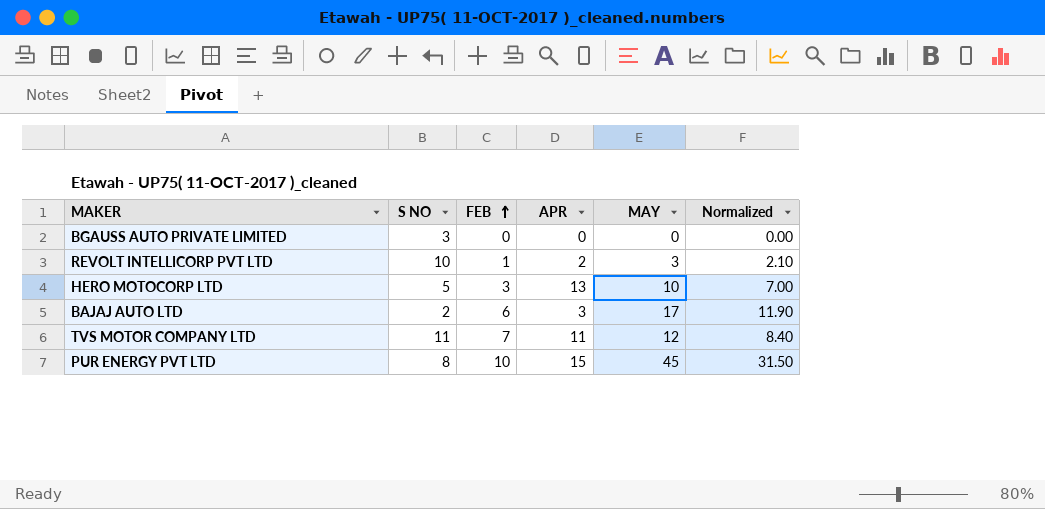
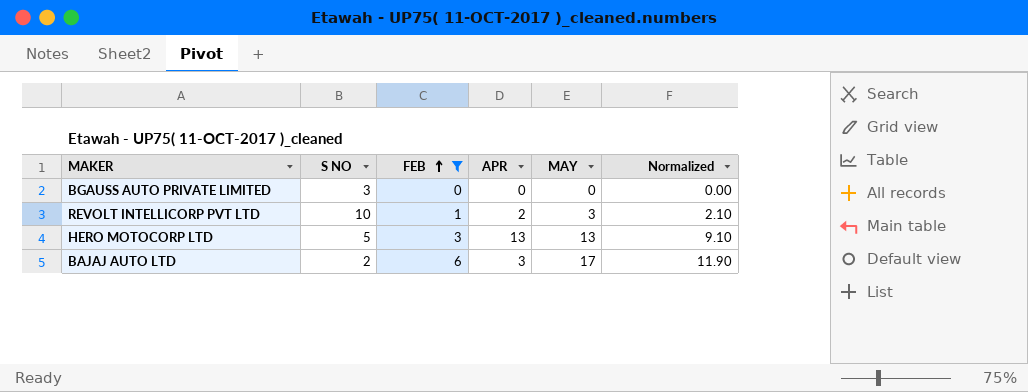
filter: none -> FEB <= 6
HERO MOTOCORP LTD | MAY: 10 -> 13
HERO MOTOCORP LTD | Normalized: 7.00 -> 9.10

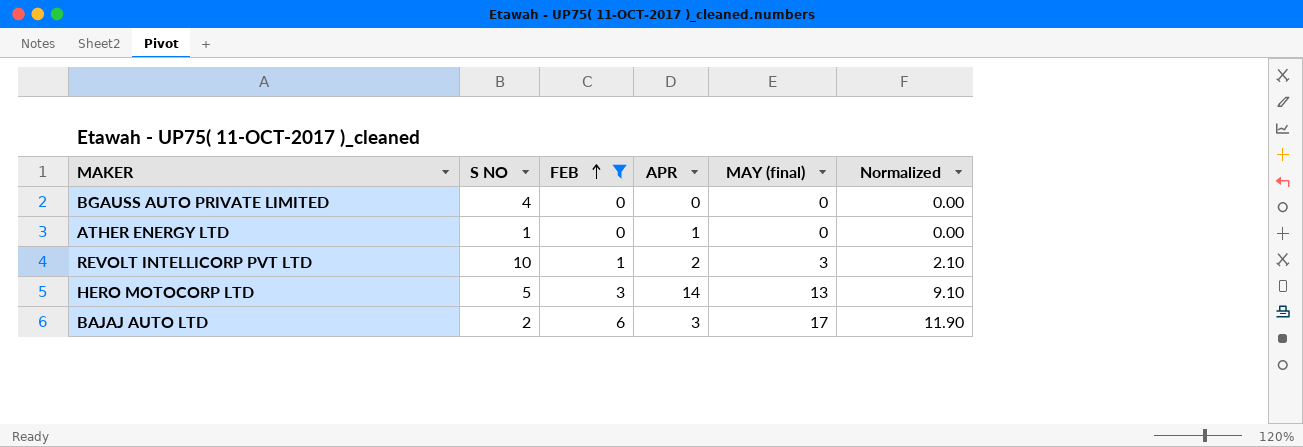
column name: MAY -> MAY (final)
BGAUSS AUTO PRIVATE LIMITED | S NO: 3 -> 4
row ATHER ENERGY LTD: none -> 1 | 0 | 1 | 0 | 0.00
HERO MOTOCORP LTD | APR: 13 -> 14

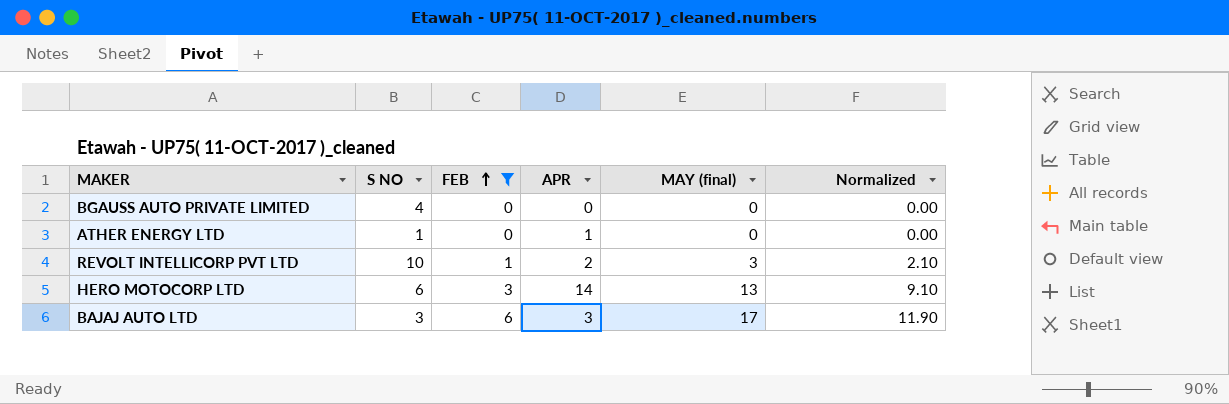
HERO MOTOCORP LTD | S NO: 5 -> 6
BAJAJ AUTO LTD | S NO: 2 -> 3

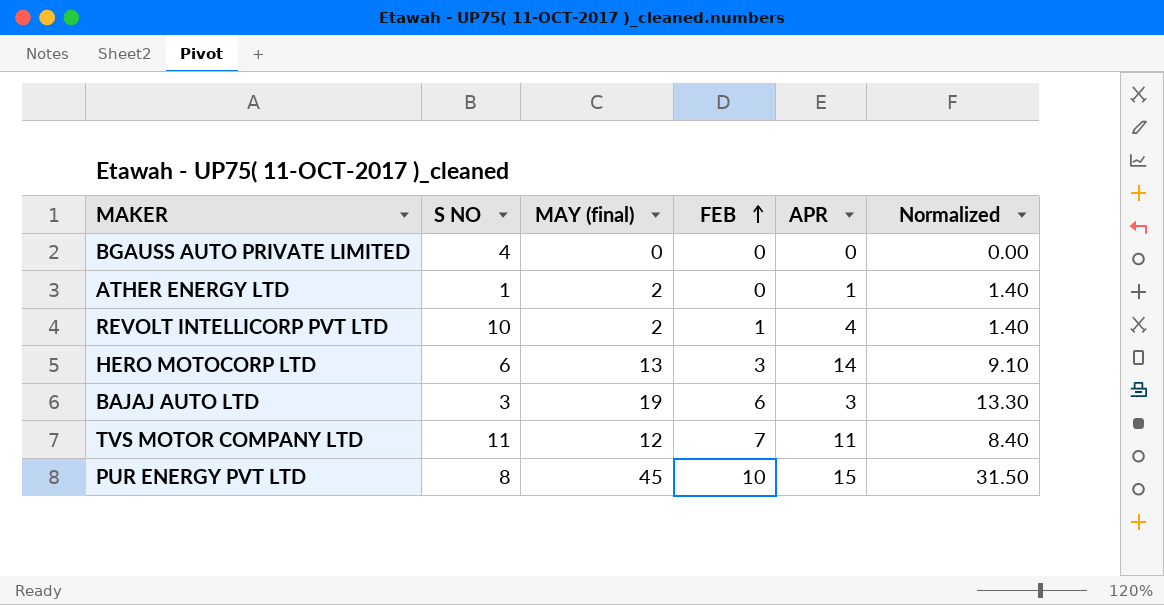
filter: FEB <= 6 -> none
column MAY (final) | position: 5 -> 3
ATHER ENERGY LTD | MAY (final): 0 -> 2
ATHER ENERGY LTD | Normalized: 0.00 -> 1.40
REVOLT INTELLICORP PVT LTD | MAY (final): 3 -> 2
REVOLT INTELLICORP PVT LTD | APR: 2 -> 4
REVOLT INTELLICORP PVT LTD | Normalized: 2.10 -> 1.40
BAJAJ AUTO LTD | MAY (final): 17 -> 19
BAJAJ AUTO LTD | Normalized: 11.90 -> 13.30

